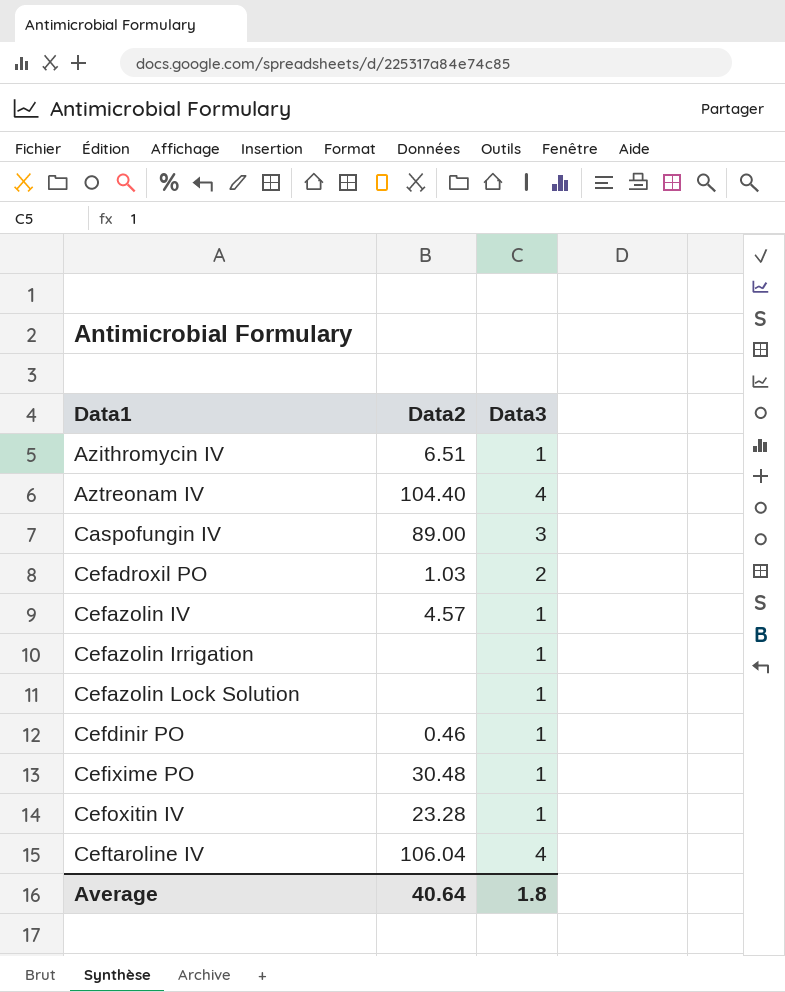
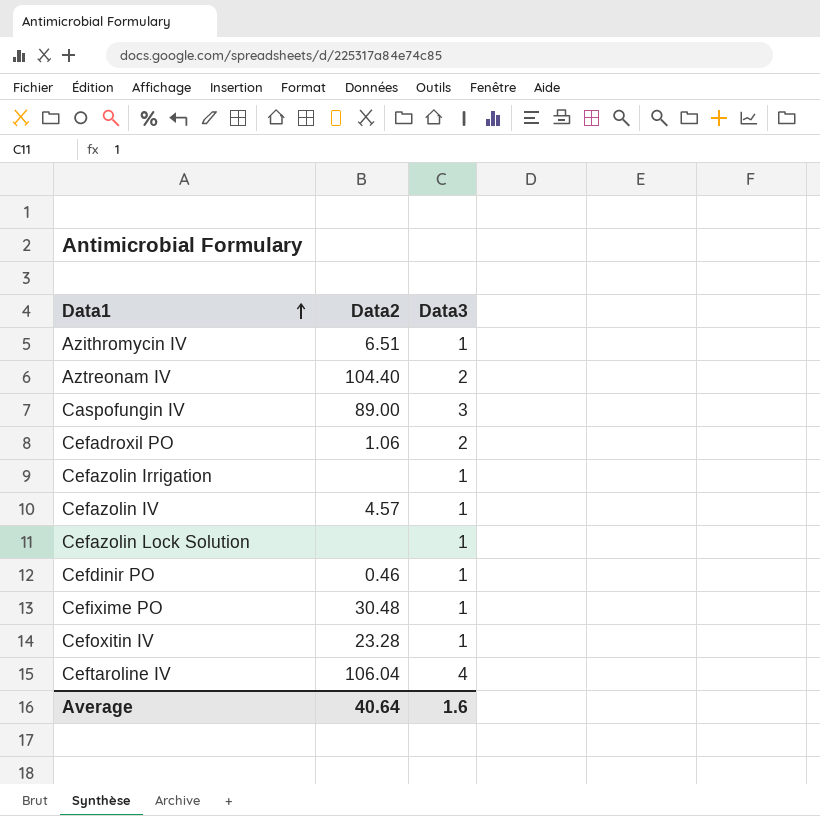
row order: none -> Data1 ascending
Aztreonam IV | Data3: 4 -> 2
Cefadroxil PO | Data2: 1.03 -> 1.06
Average | Data3: 1.8 -> 1.6

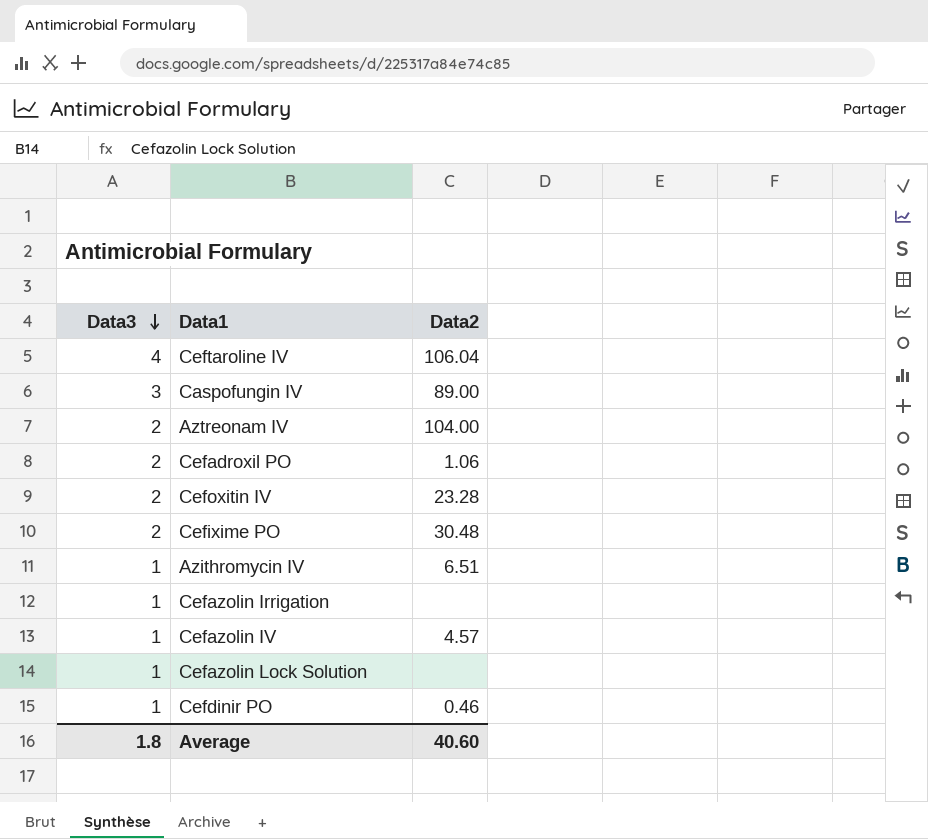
row order: Data1 ascending -> Data3 descending
column Data3 | position: 3 -> 1
Aztreonam IV | Data2: 104.40 -> 104.00
Cefoxitin IV | Data3: 1 -> 2
Cefixime PO | Data3: 1 -> 2
Average | Data3: 1.6 -> 1.8
Average | Data2: 40.64 -> 40.60

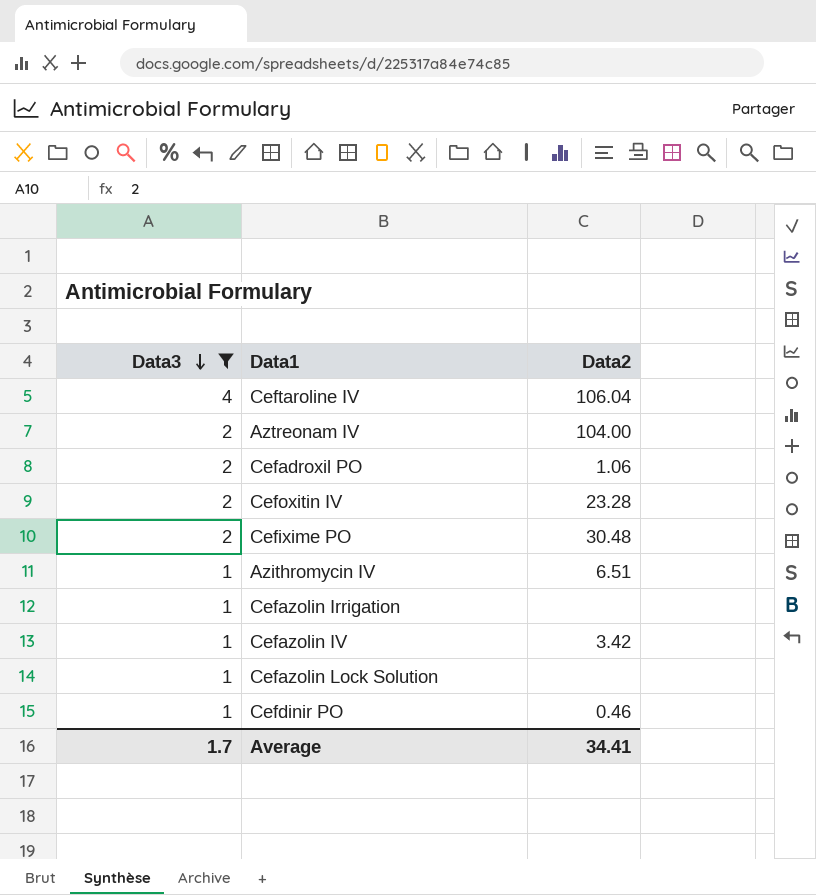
filter: none -> Data3 != 3
Cefazolin IV | Data2: 4.57 -> 3.42
Average | Data3: 1.8 -> 1.7
Average | Data2: 40.60 -> 34.41

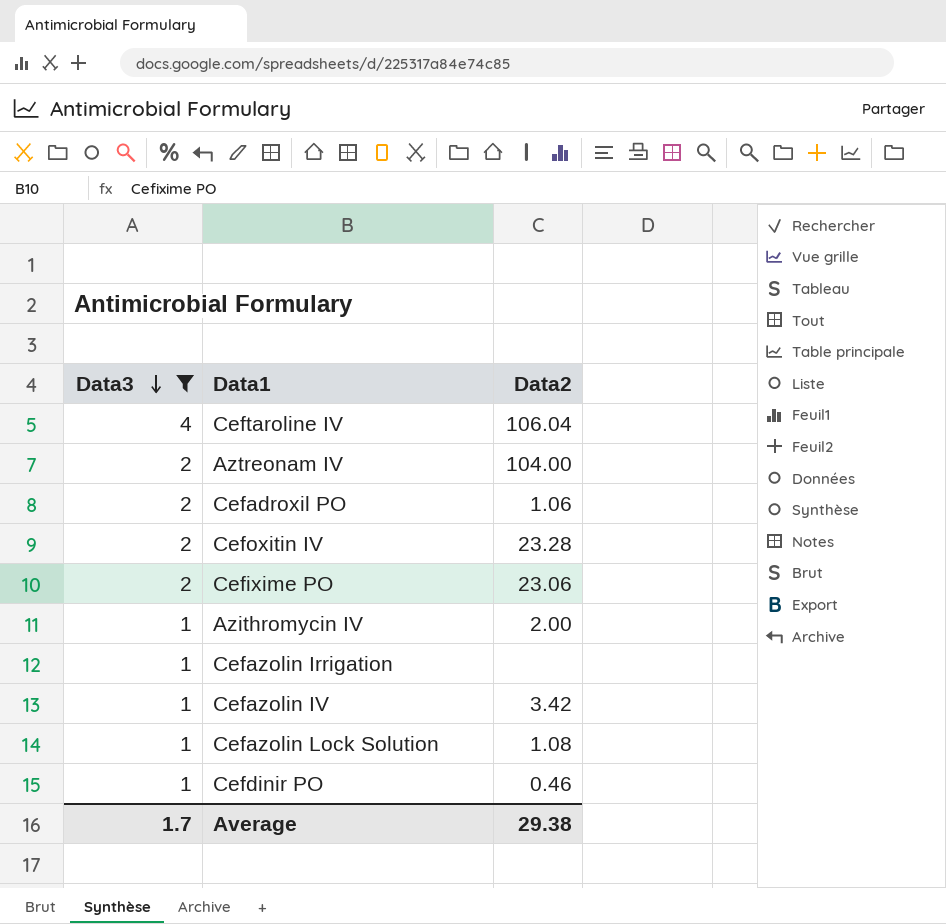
Cefixime PO | Data2: 30.48 -> 23.06
Azithromycin IV | Data2: 6.51 -> 2.00
Cefazolin Lock Solution | Data2: none -> 1.08
Average | Data2: 34.41 -> 29.38

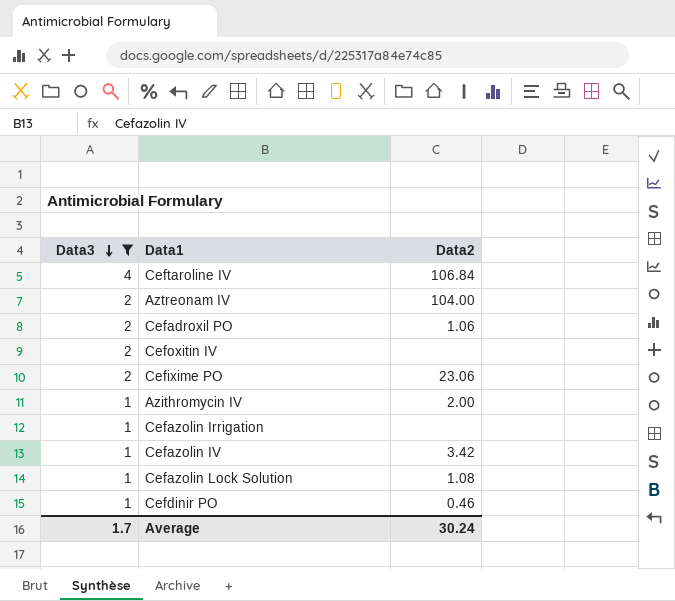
Ceftaroline IV | Data2: 106.04 -> 106.84
Cefoxitin IV | Data2: 23.28 -> none
Average | Data2: 29.38 -> 30.24

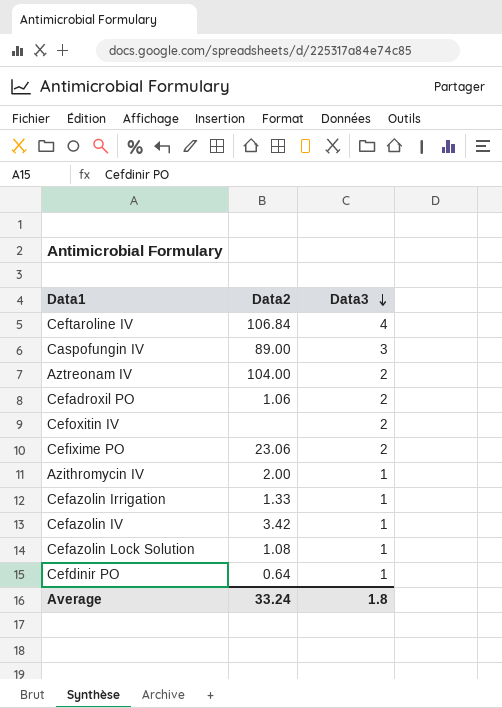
filter: Data3 != 3 -> none
column Data3 | position: 1 -> 3
Cefazolin Irrigation | Data2: none -> 1.33
Cefdinir PO | Data2: 0.46 -> 0.64
Average | Data2: 30.24 -> 33.24
Average | Data3: 1.7 -> 1.8

